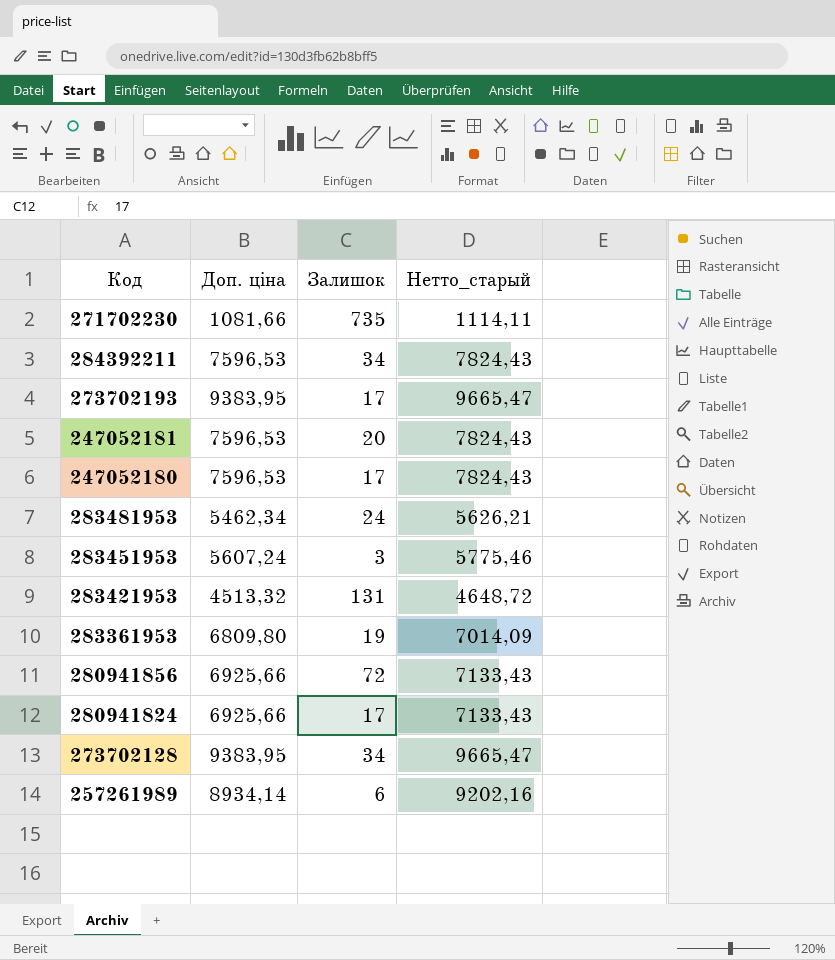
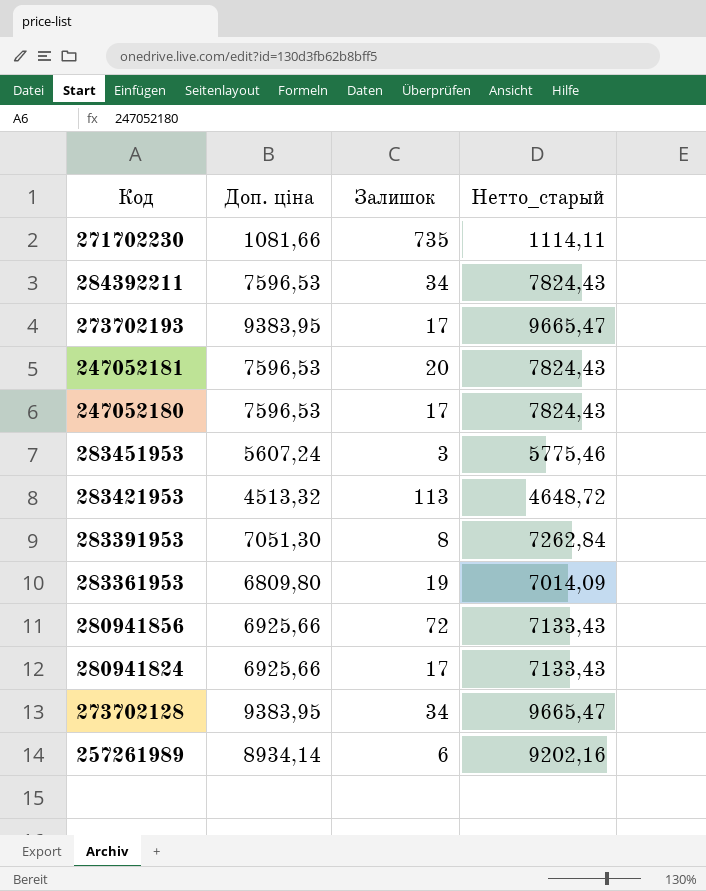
row 283481953: 5462,34 | 24 | 5626,21 -> none
283421953 | Залишок: 131 -> 113
row 283391953: none -> 7051,30 | 8 | 7262,84

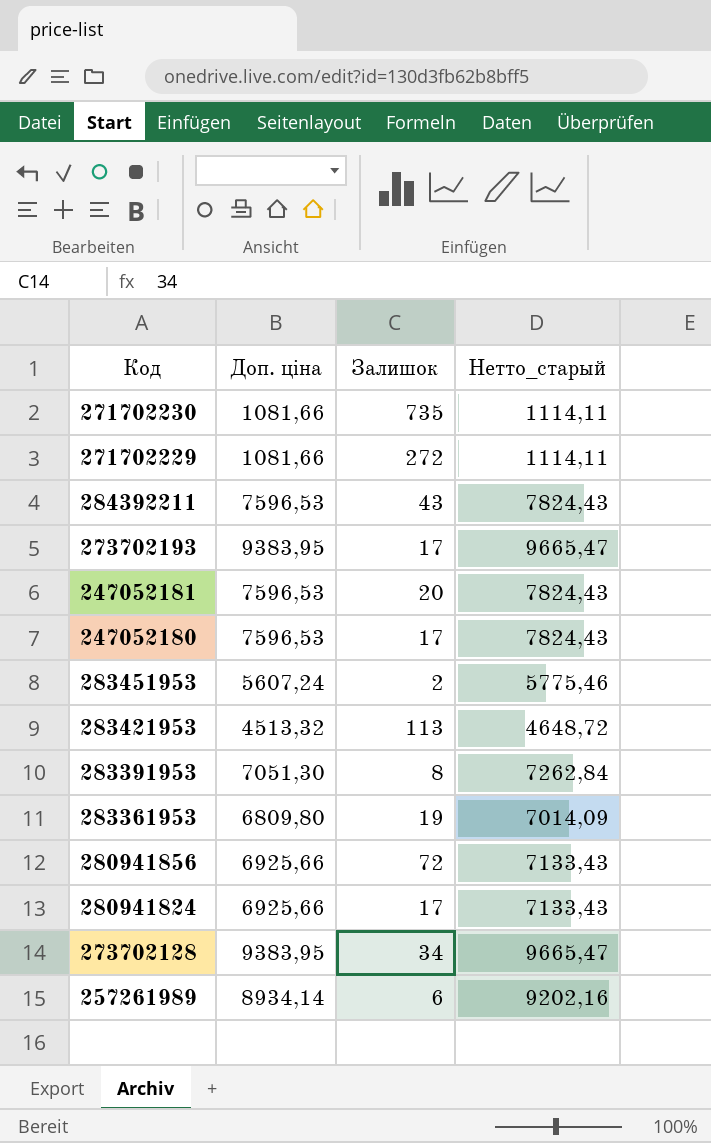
row 271702229: none -> 1081,66 | 272 | 1114,11
284392211 | Залишок: 34 -> 43
283451953 | Залишок: 3 -> 2

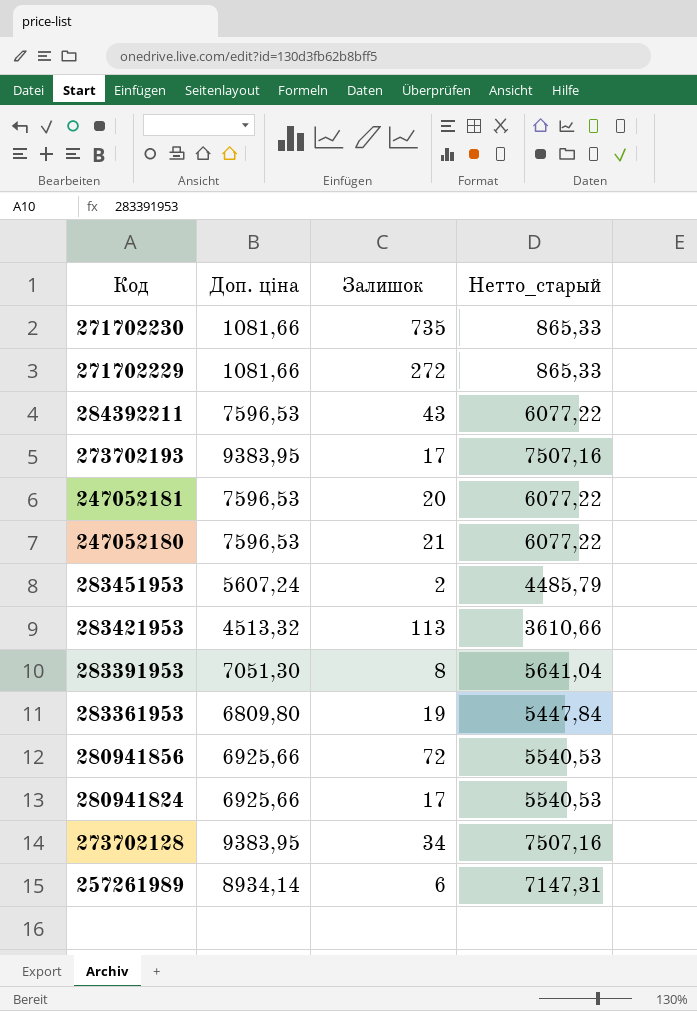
column Нетто_старый | formula: [Доп. ціна] * 1,03 -> [Доп. ціна] * 0,8
247052180 | Залишок: 17 -> 21

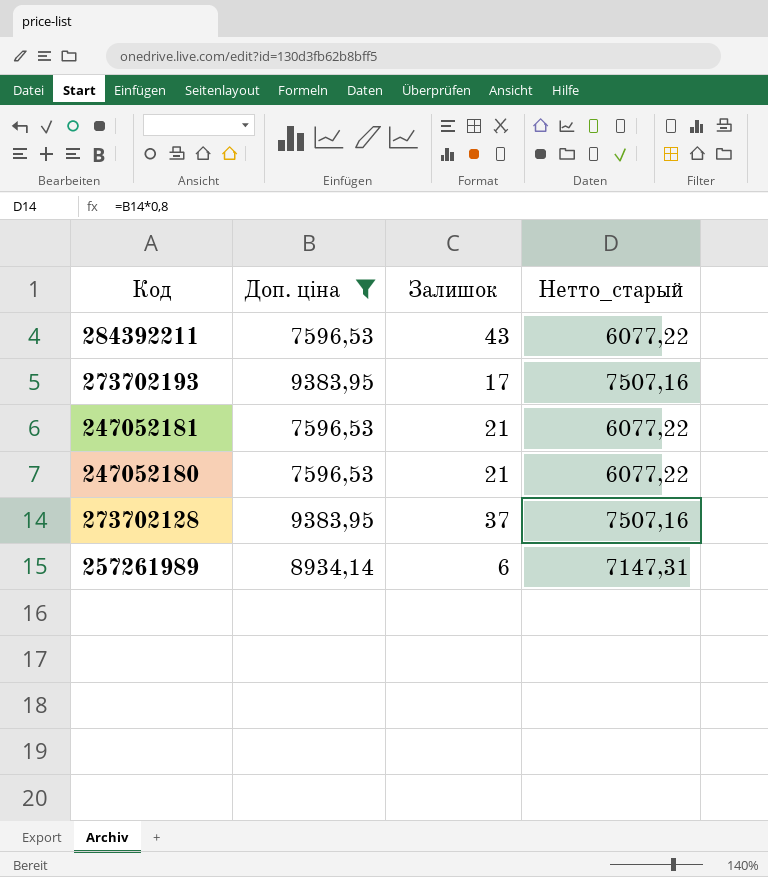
filter: none -> Доп. ціна >= 7596,53
247052181 | Залишок: 20 -> 21
273702128 | Залишок: 34 -> 37

